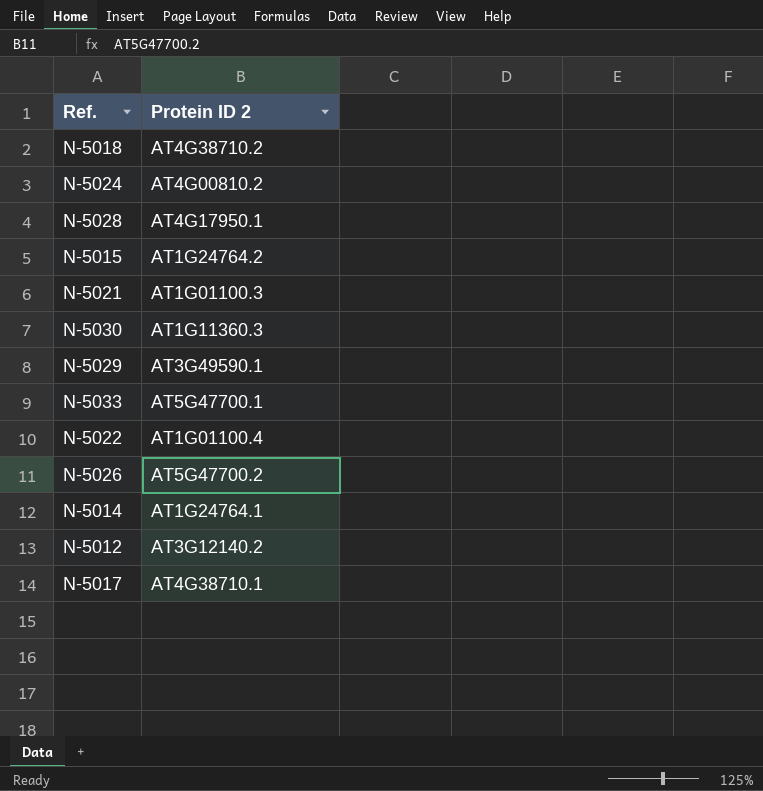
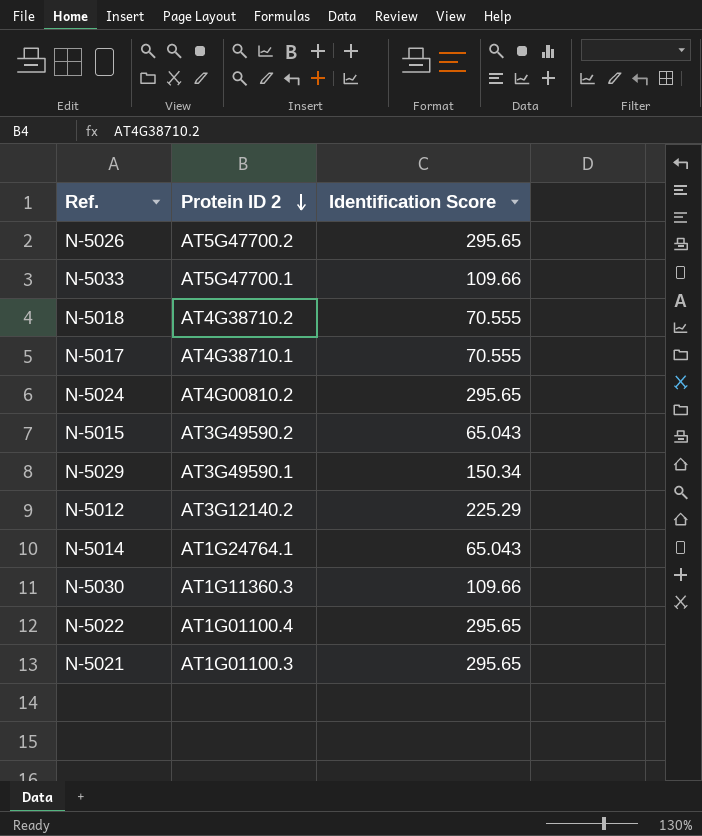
row order: none -> Protein ID 2 descending
column Identification Score | position: none -> 3
row N-5028: AT4G17950.1 -> none
N-5015 | Protein ID 2: AT1G24764.2 -> AT3G49590.2

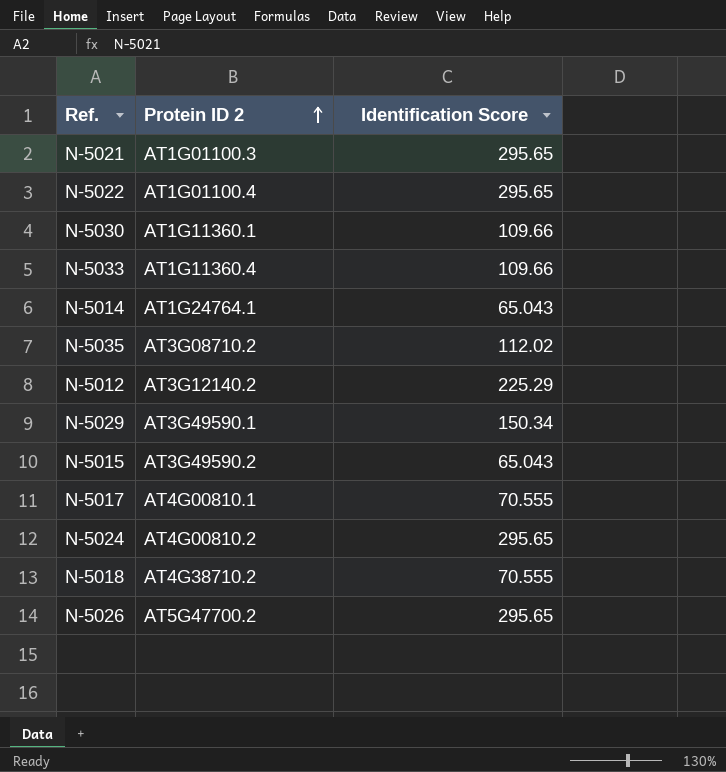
row order: Protein ID 2 descending -> Protein ID 2 ascending
N-5030 | Protein ID 2: AT1G11360.3 -> AT1G11360.1
N-5033 | Protein ID 2: AT5G47700.1 -> AT1G11360.4
row N-5035: none -> AT3G08710.2 | 112.02
N-5017 | Protein ID 2: AT4G38710.1 -> AT4G00810.1

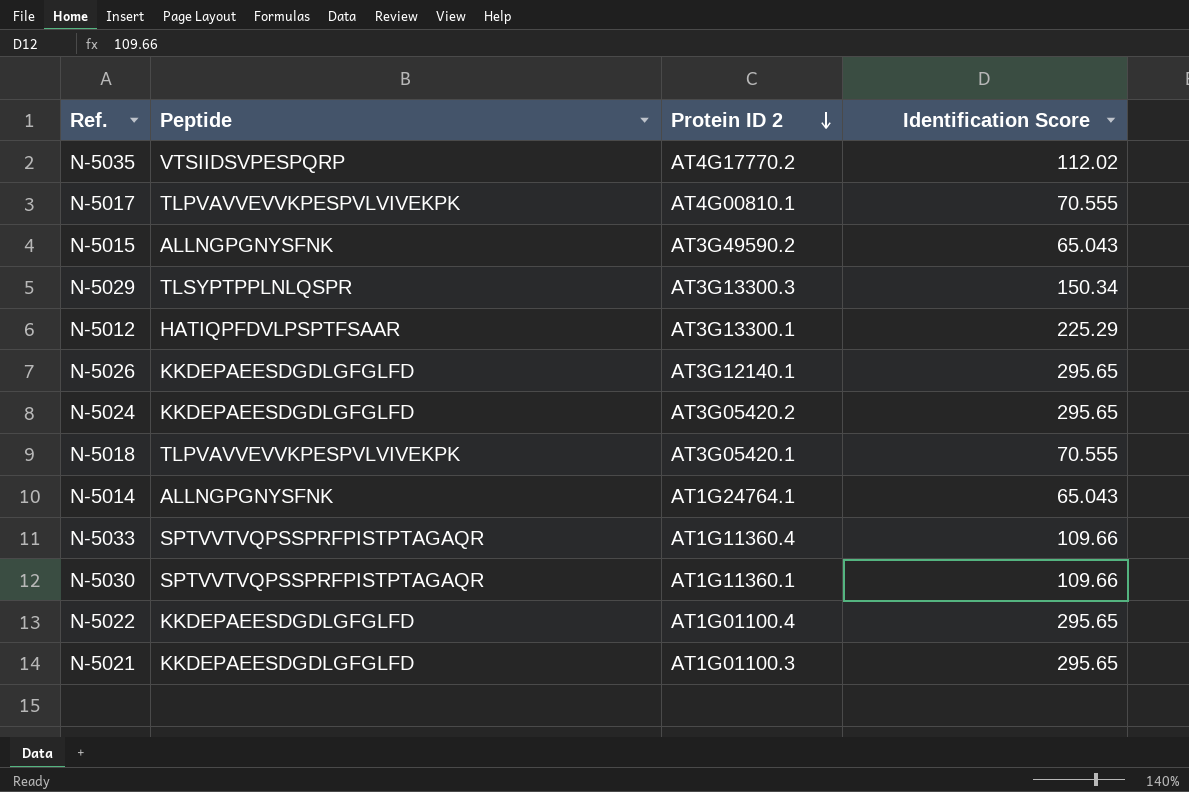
row order: Protein ID 2 ascending -> Protein ID 2 descending
column Peptide | position: none -> 2
N-5035 | Protein ID 2: AT3G08710.2 -> AT4G17770.2
N-5029 | Protein ID 2: AT3G49590.1 -> AT3G13300.3
N-5012 | Protein ID 2: AT3G12140.2 -> AT3G13300.1
N-5026 | Protein ID 2: AT5G47700.2 -> AT3G12140.1
N-5024 | Protein ID 2: AT4G00810.2 -> AT3G05420.2
N-5018 | Protein ID 2: AT4G38710.2 -> AT3G05420.1

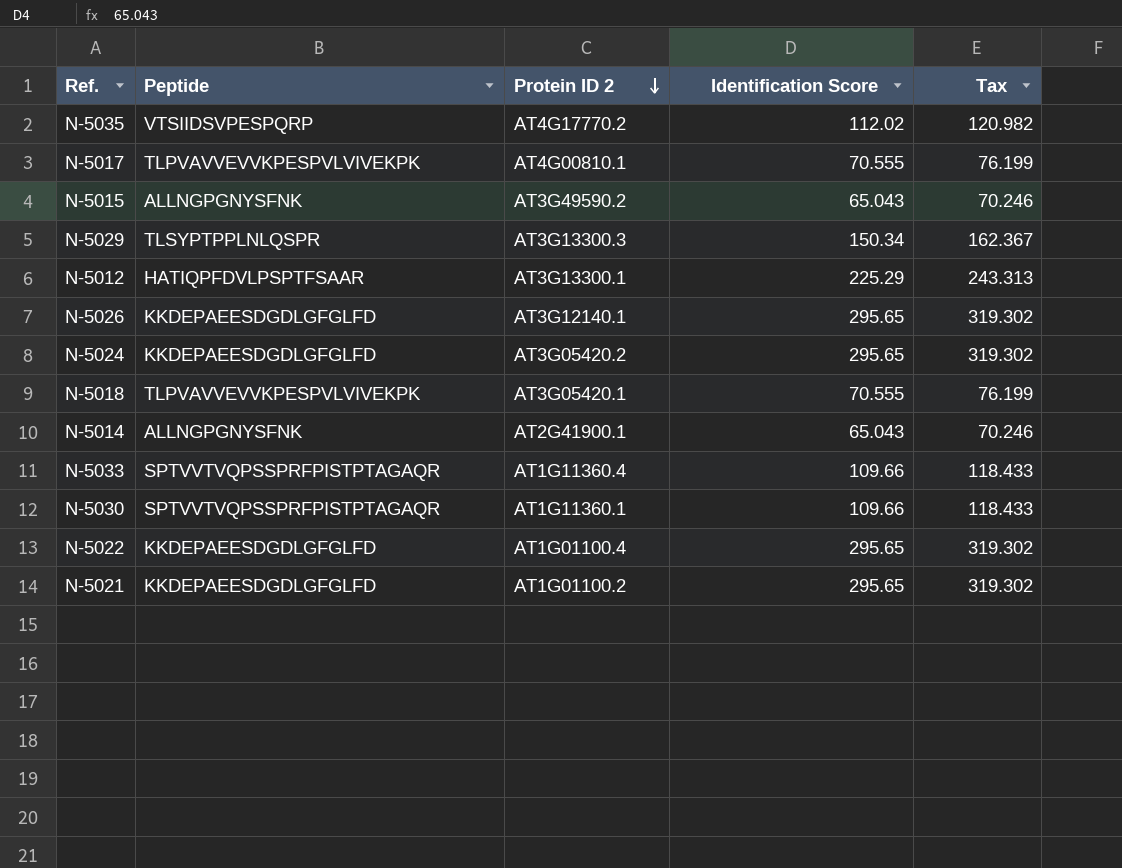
column Tax | formula: none -> [Identification Score] * 1.08
N-5014 | Protein ID 2: AT1G24764.1 -> AT2G41900.1
N-5021 | Protein ID 2: AT1G01100.3 -> AT1G01100.2

